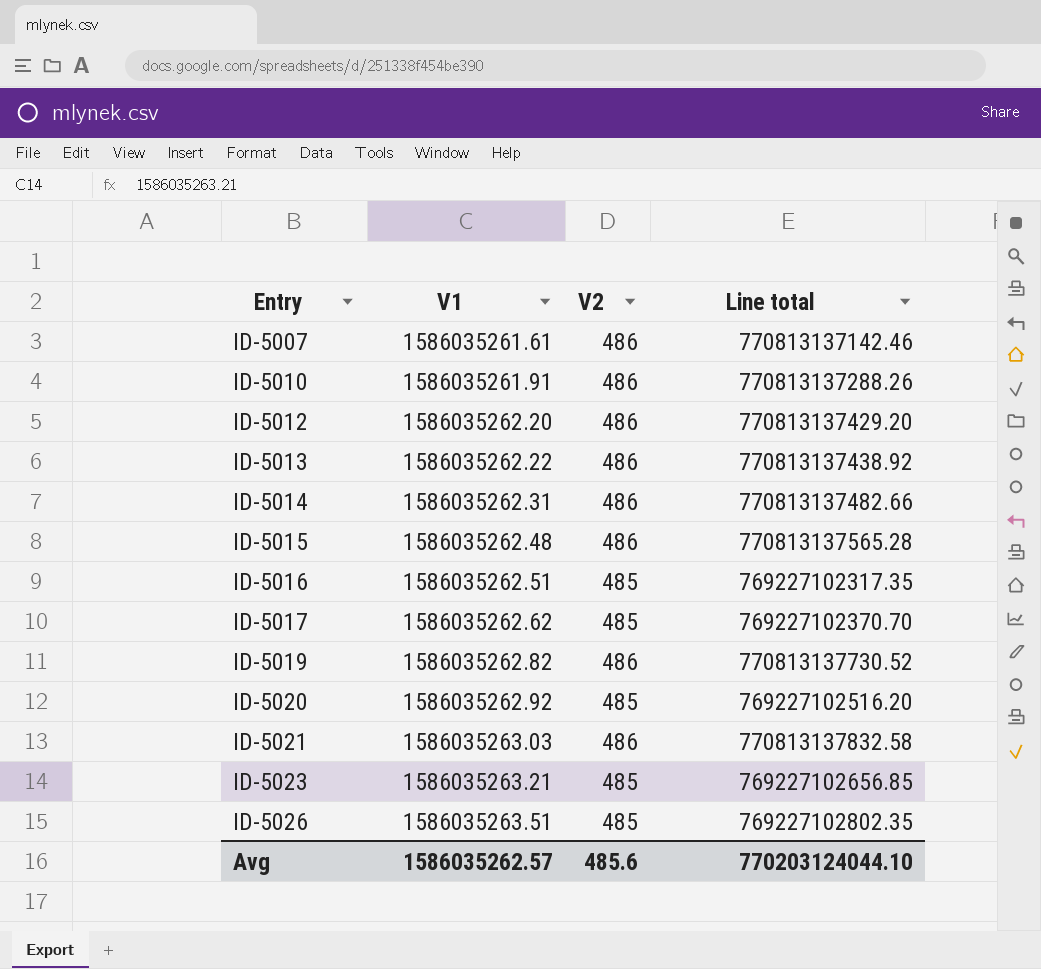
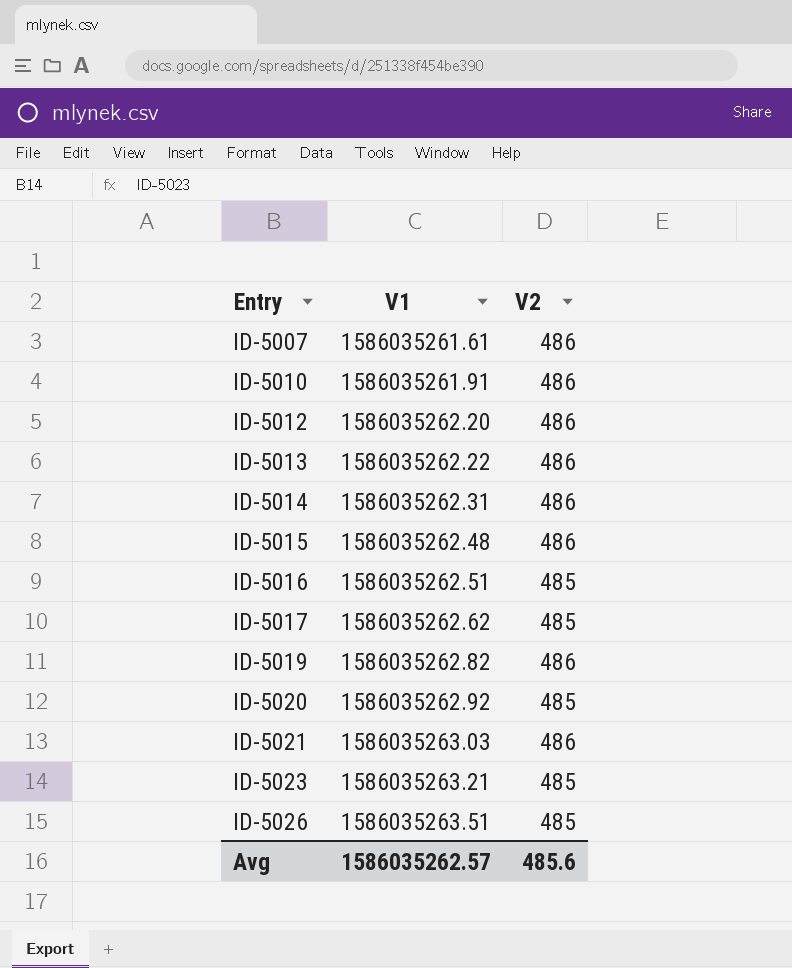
column Line total | formula: [V1] * [V2] -> none

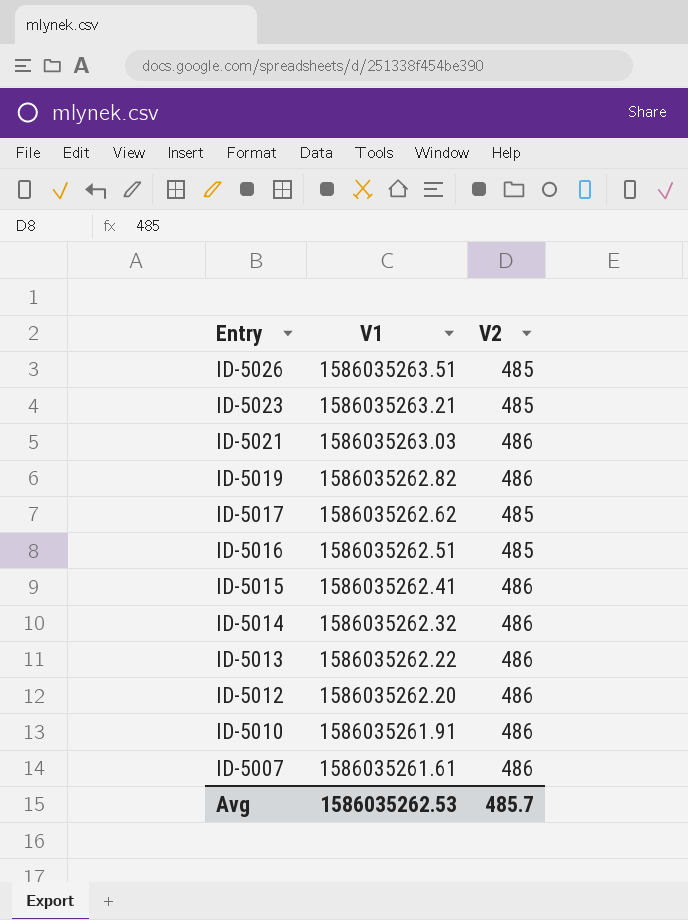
row order: Entry ascending -> Entry descending
row ID-5020: 1586035262.92 | 485 -> none
ID-5015 | V1: 1586035262.48 -> 1586035262.41
ID-5014 | V1: 1586035262.31 -> 1586035262.32
Avg | V1: 1586035262.57 -> 1586035262.53
Avg | V2: 485.6 -> 485.7

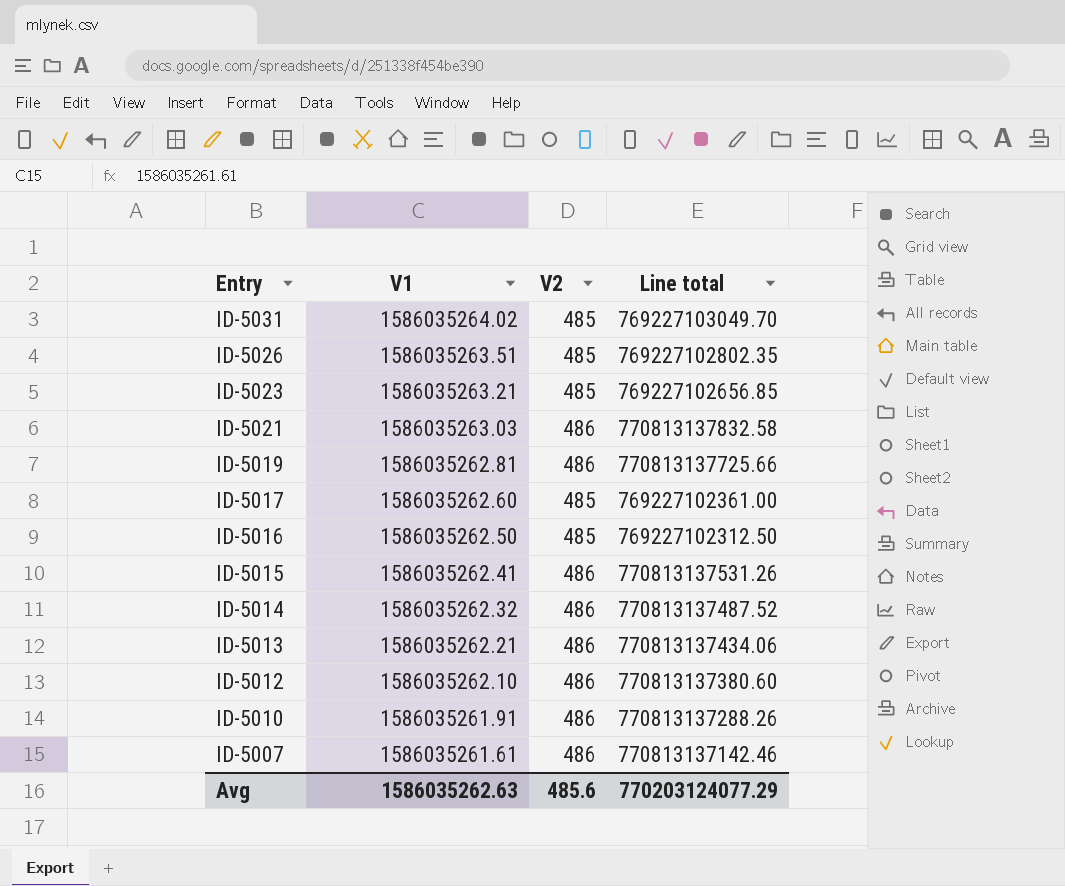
column Line total | formula: none -> [V1] * [V2]
row ID-5031: none -> 1586035264.02 | 485 | 769227103049.70
ID-5019 | V1: 1586035262.82 -> 1586035262.81
ID-5017 | V1: 1586035262.62 -> 1586035262.60
ID-5016 | V1: 1586035262.51 -> 1586035262.50
ID-5013 | V1: 1586035262.22 -> 1586035262.21
ID-5012 | V1: 1586035262.20 -> 1586035262.10
Avg | V1: 1586035262.53 -> 1586035262.63
Avg | V2: 485.7 -> 485.6

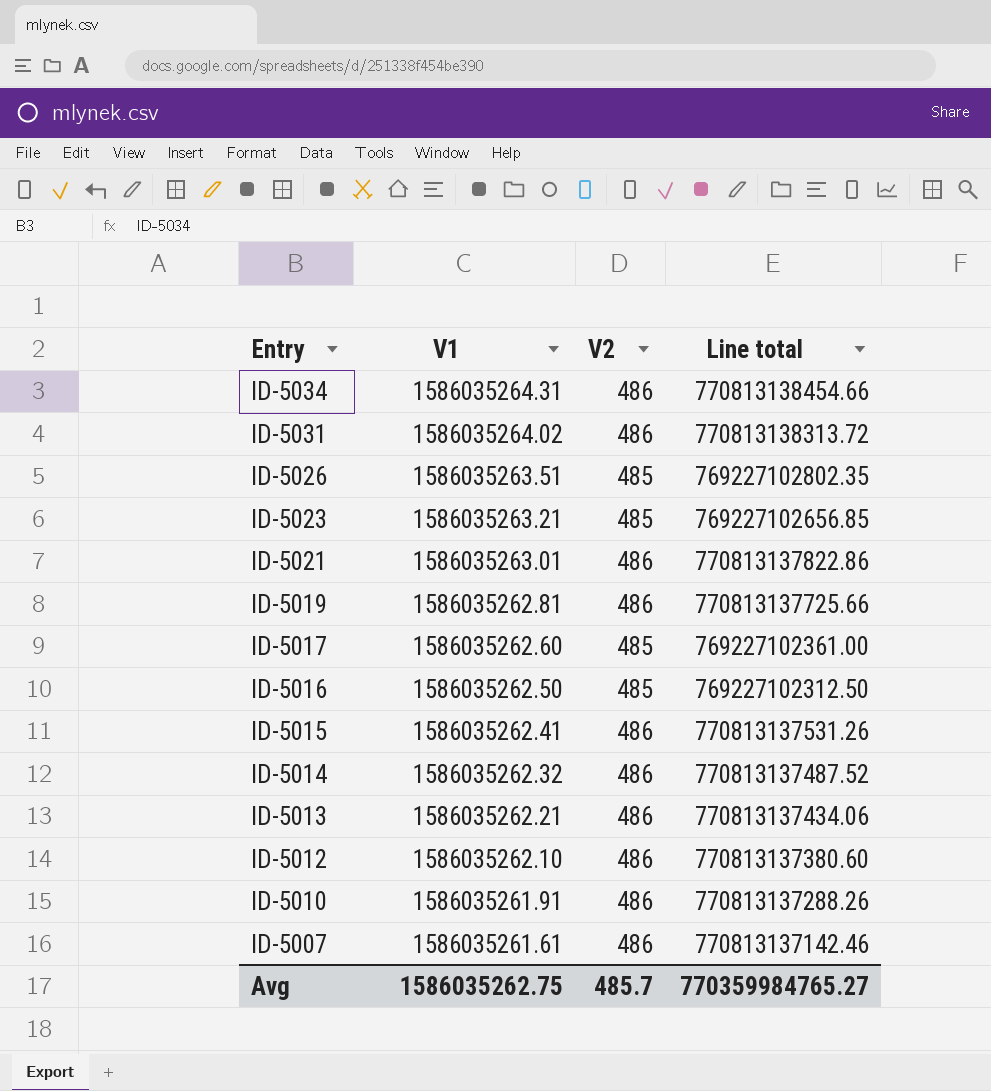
row ID-5034: none -> 1586035264.31 | 486 | 770813138454.66
ID-5031 | V2: 485 -> 486
ID-5031 | Line total: 769227103049.70 -> 770813138313.72
ID-5021 | V1: 1586035263.03 -> 1586035263.01
ID-5021 | Line total: 770813137832.58 -> 770813137822.86
Avg | V1: 1586035262.63 -> 1586035262.75
Avg | V2: 485.6 -> 485.7
Avg | Line total: 770203124077.29 -> 770359984765.27

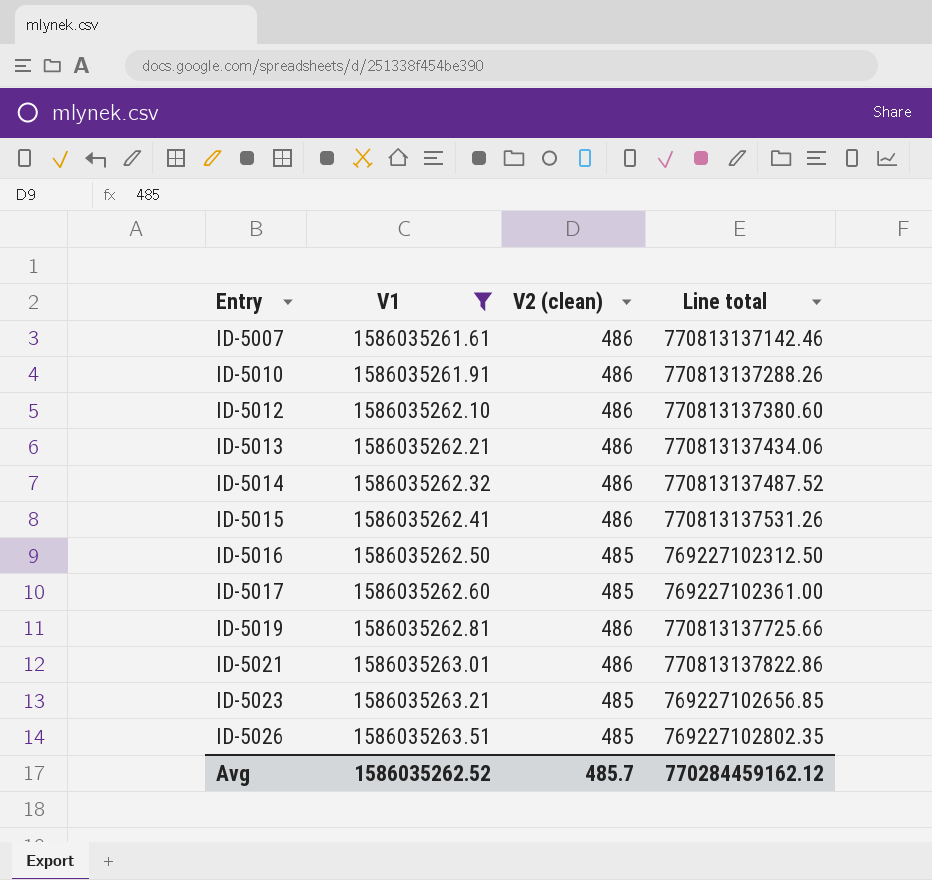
filter: none -> V1 <= 1586035263.51
row order: Entry descending -> Entry ascending
column name: V2 -> V2 (clean)
Avg | V1: 1586035262.75 -> 1586035262.52
Avg | Line total: 770359984765.27 -> 770284459162.12

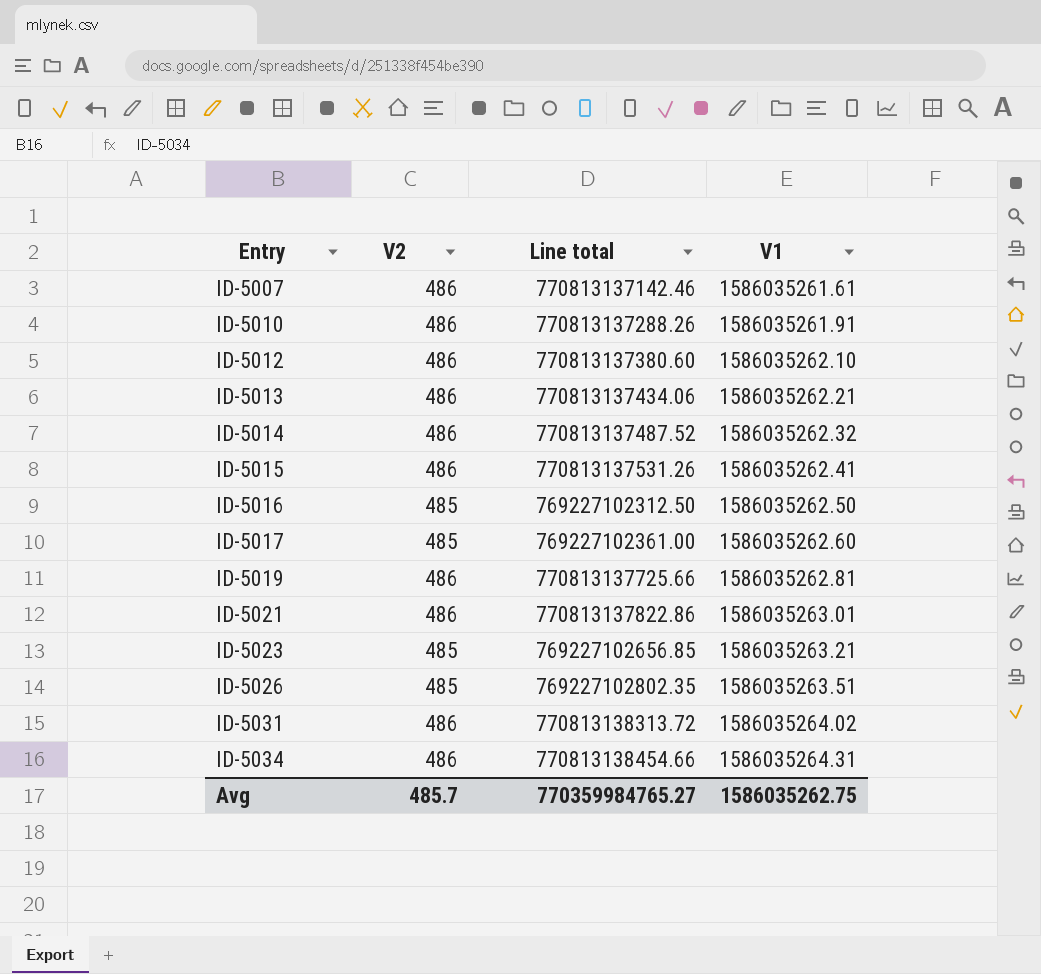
filter: V1 <= 1586035263.51 -> none
column name: V2 (clean) -> V2
column V1 | position: 2 -> 4
Avg | Line total: 770284459162.12 -> 770359984765.27
Avg | V1: 1586035262.52 -> 1586035262.75

